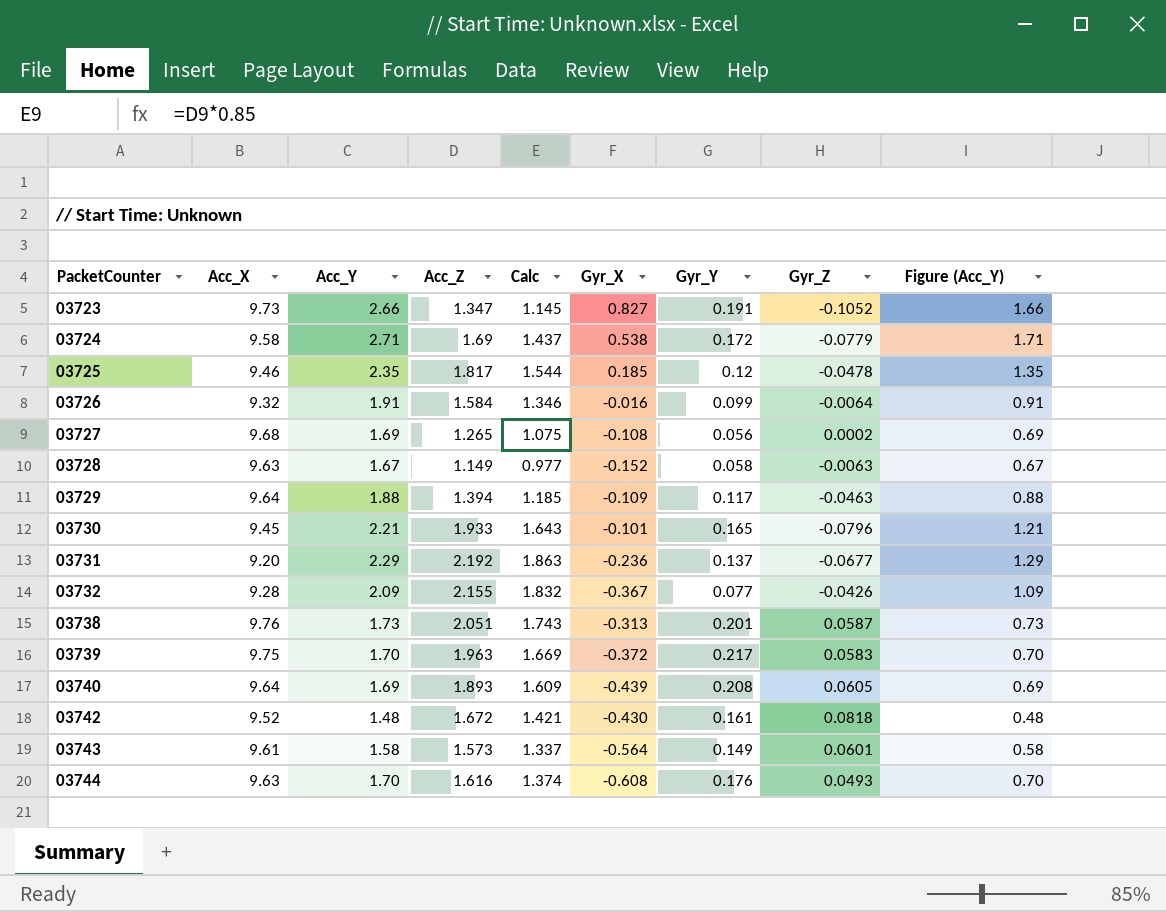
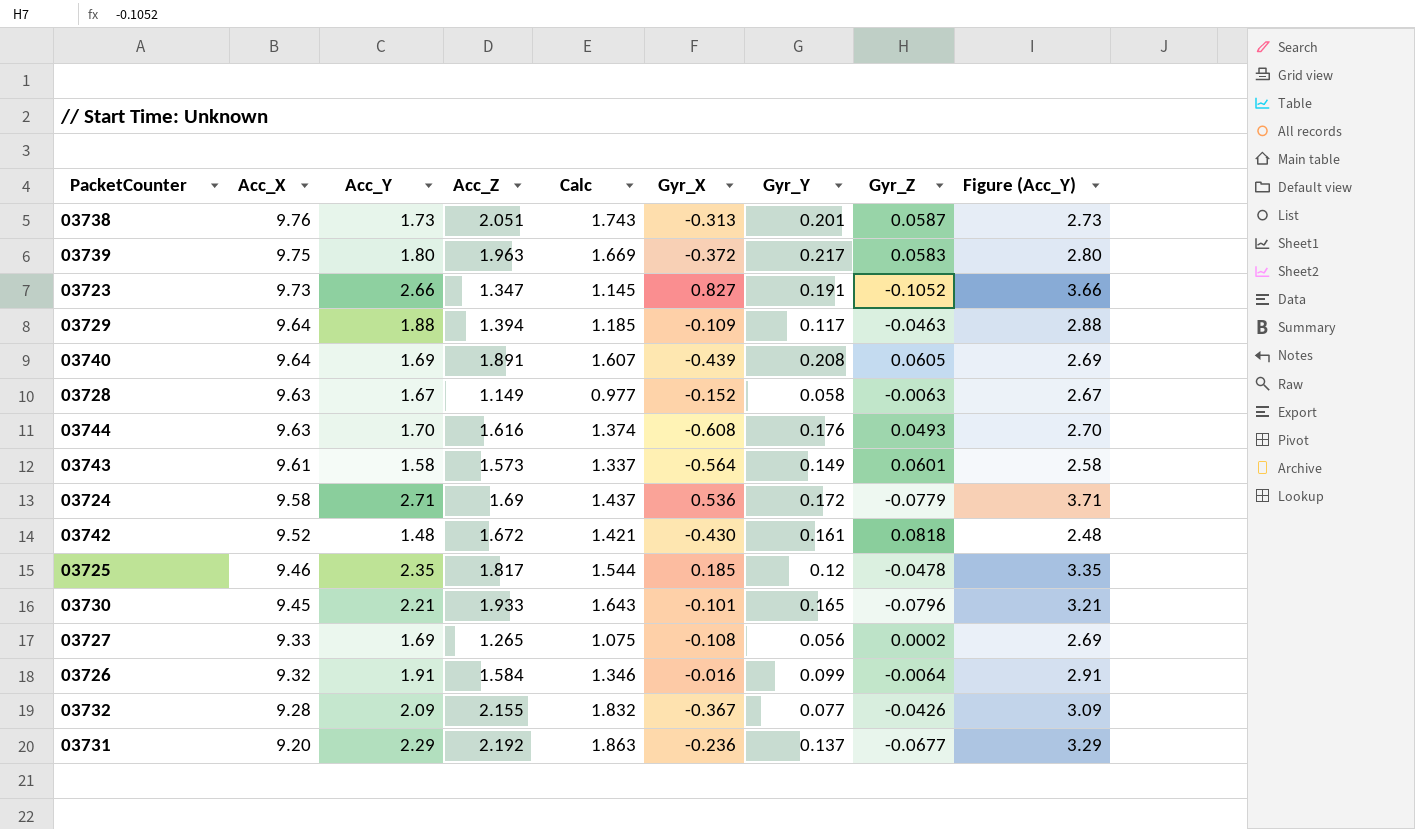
row order: PacketCounter ascending -> Acc_X descending
column Figure (Acc_Y) | formula: [Acc_Y] - 1 -> [Acc_Y] + 1
03739 | Acc_Y: 1.70 -> 1.80
03740 | Acc_Z: 1.893 -> 1.891
03740 | Calc: 1.609 -> 1.607
03724 | Gyr_X: 0.538 -> 0.536
03727 | Acc_X: 9.68 -> 9.33

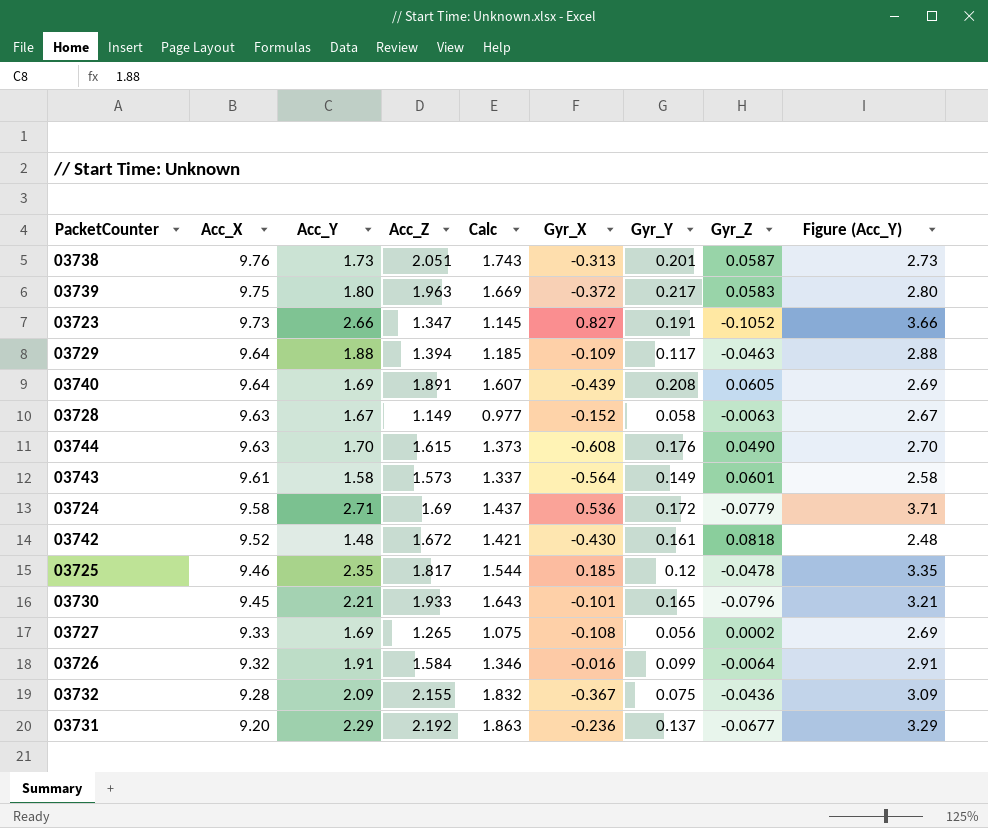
03744 | Acc_Z: 1.616 -> 1.615
03744 | Calc: 1.374 -> 1.373
03744 | Gyr_Z: 0.0493 -> 0.0490
03732 | Gyr_Y: 0.077 -> 0.075
03732 | Gyr_Z: -0.0426 -> -0.0436

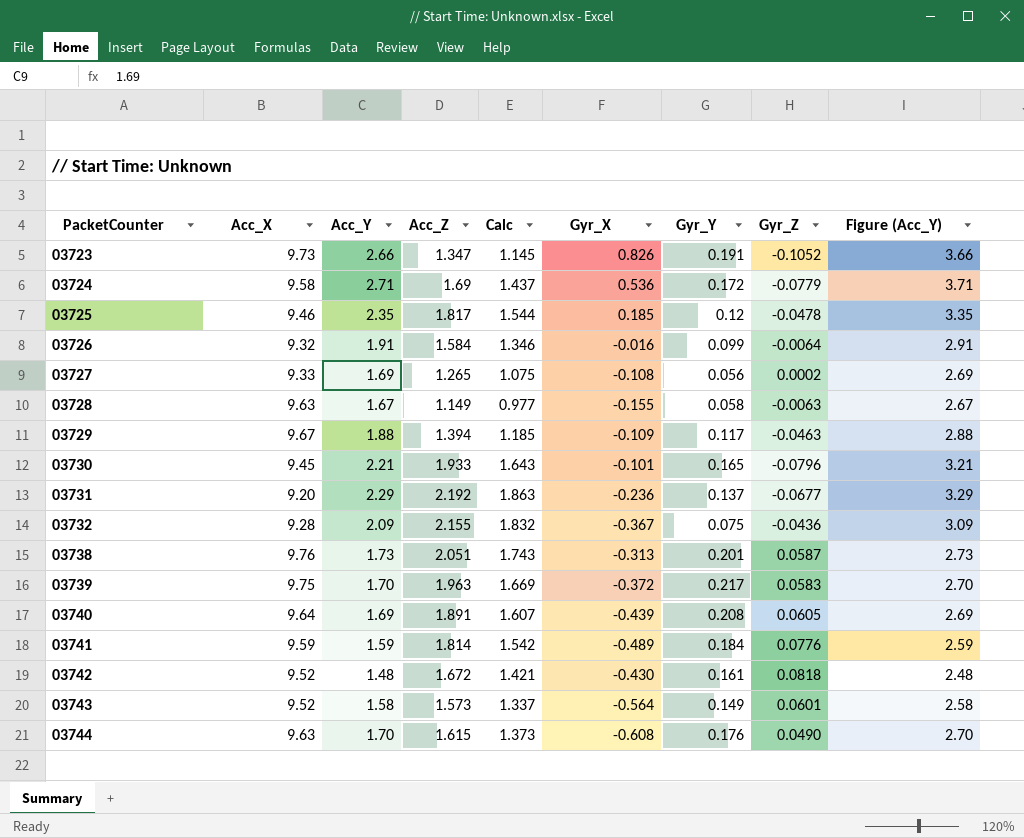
row order: Acc_X descending -> PacketCounter ascending
03723 | Gyr_X: 0.827 -> 0.826
03728 | Gyr_X: -0.152 -> -0.155
03729 | Acc_X: 9.64 -> 9.67
03739 | Acc_Y: 1.80 -> 1.70
03739 | Figure (Acc_Y): 2.80 -> 2.70
row 03741: none -> 9.59 | 1.59 | 1.814 | 1.542 | -0.489 | 0.184 | 0.0776 | 2.59
03743 | Acc_X: 9.61 -> 9.52

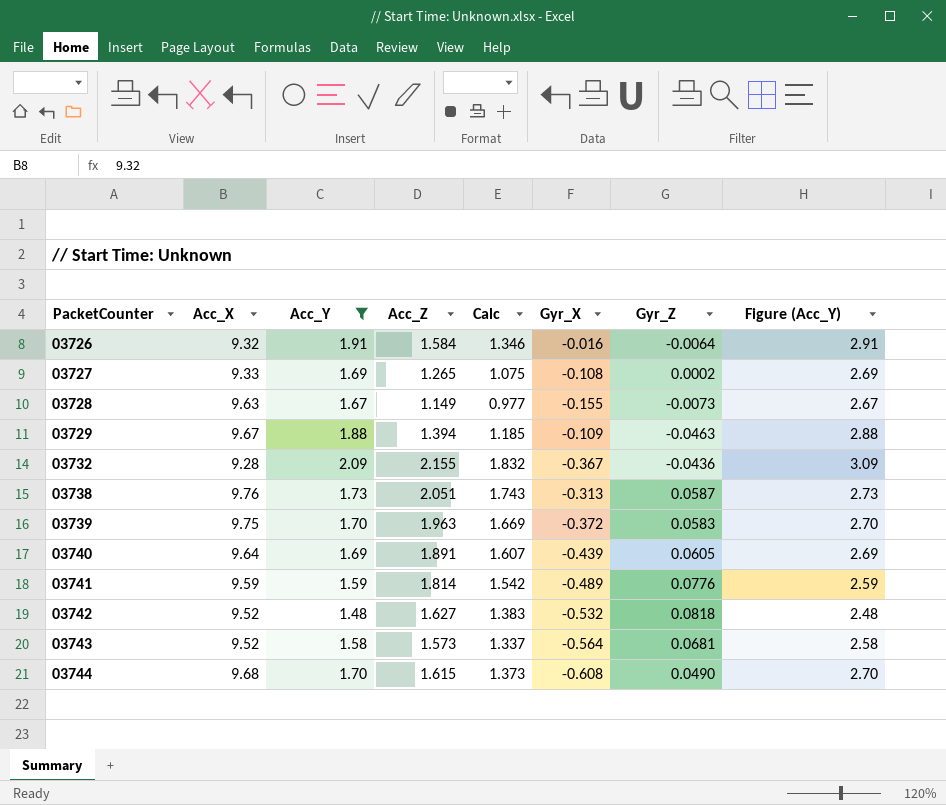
filter: none -> Acc_Y <= 2.09
column Gyr_Y | position: 7 -> none
03728 | Gyr_Z: -0.0063 -> -0.0073
03742 | Acc_Z: 1.672 -> 1.627
03742 | Calc: 1.421 -> 1.383
03742 | Gyr_X: -0.430 -> -0.532
03743 | Gyr_Z: 0.0601 -> 0.0681
03744 | Acc_X: 9.63 -> 9.68

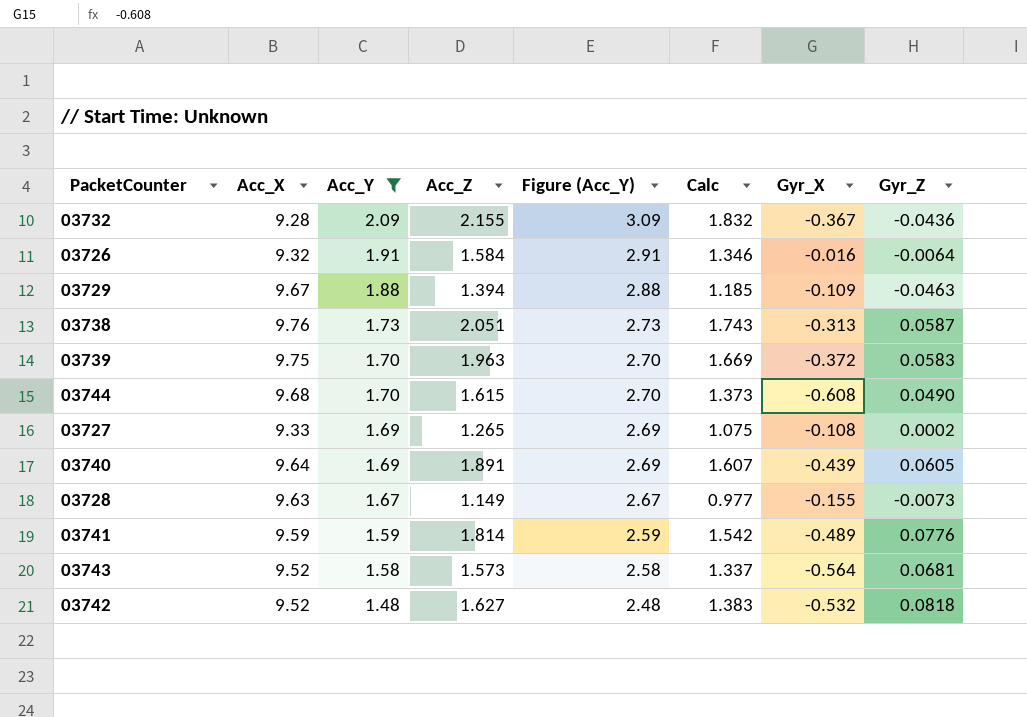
row order: PacketCounter ascending -> Acc_Y descending
column Figure (Acc_Y) | position: 8 -> 5

